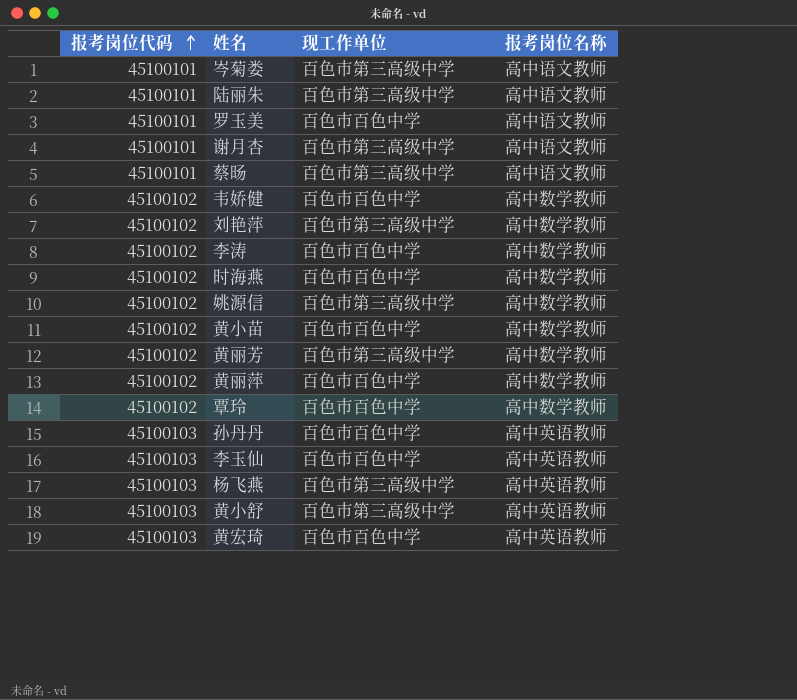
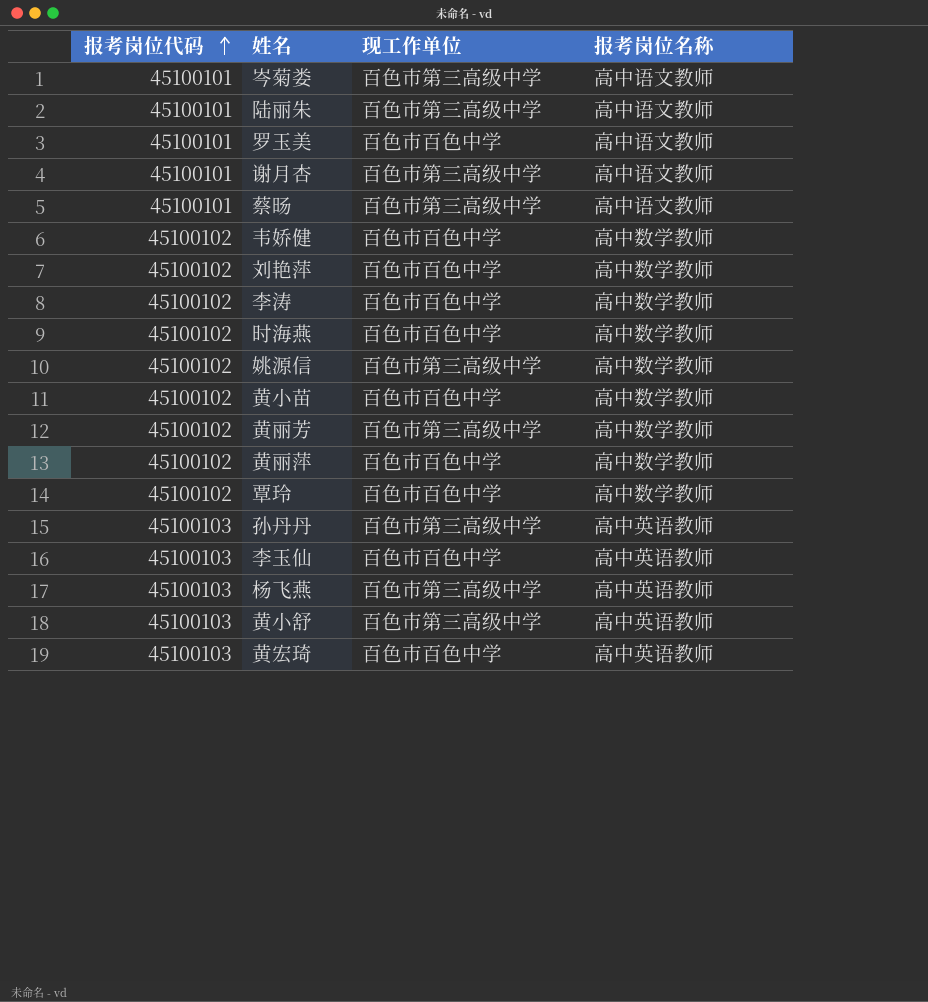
刘艳萍 | 现工作单位: 百色市第三高级中学 -> 百色市百色中学
孙丹丹 | 现工作单位: 百色市百色中学 -> 百色市第三高级中学

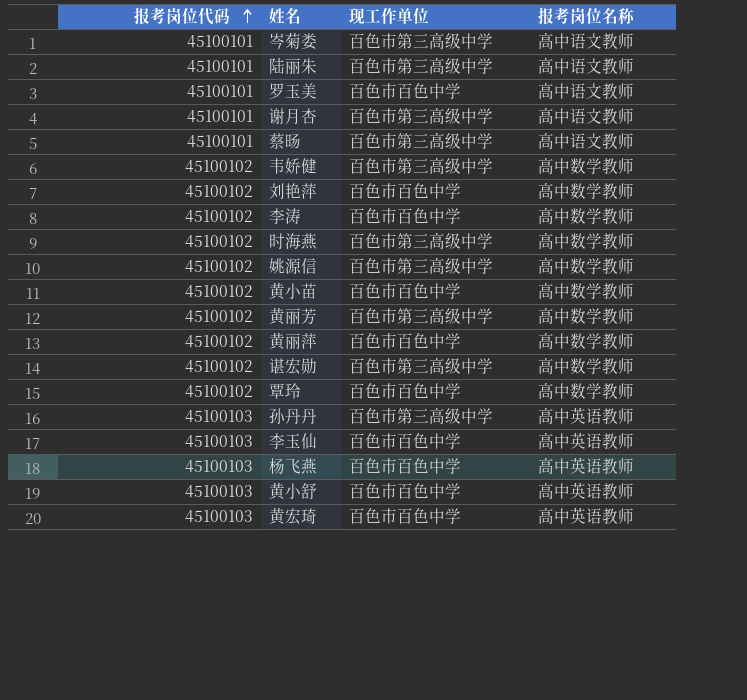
韦娇健 | 现工作单位: 百色市百色中学 -> 百色市第三高级中学
时海燕 | 现工作单位: 百色市百色中学 -> 百色市第三高级中学
row 谌宏勋: none -> 45100102 | 百色市第三高级中学 | 高中数学教师
杨飞燕 | 现工作单位: 百色市第三高级中学 -> 百色市百色中学
黄小舒 | 现工作单位: 百色市第三高级中学 -> 百色市百色中学

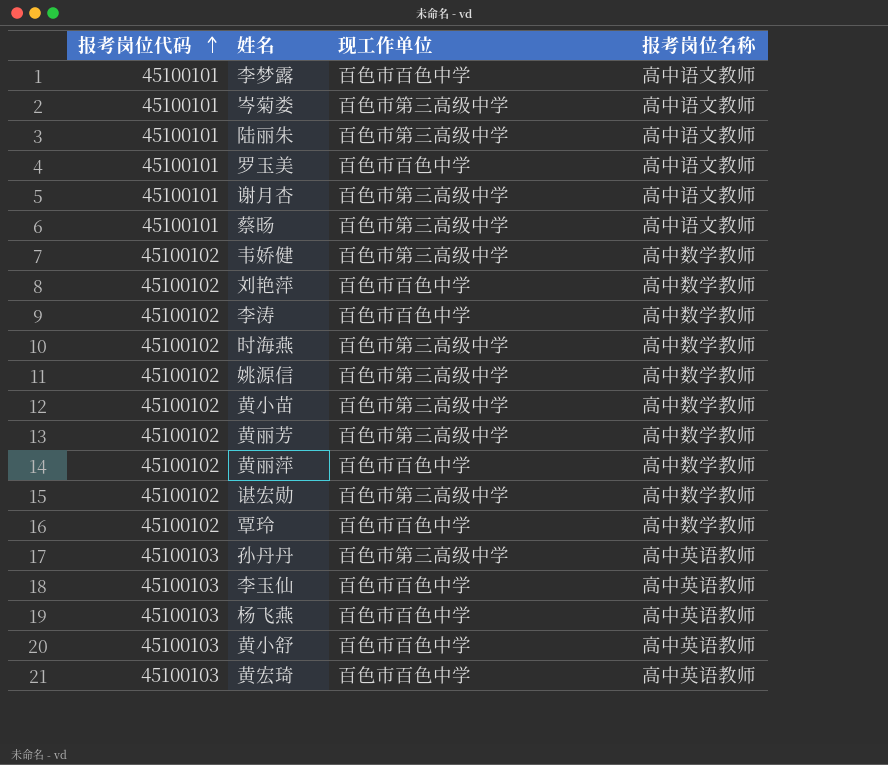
row 李梦露: none -> 45100101 | 百色市百色中学 | 高中语文教师
黄小苗 | 现工作单位: 百色市百色中学 -> 百色市第三高级中学

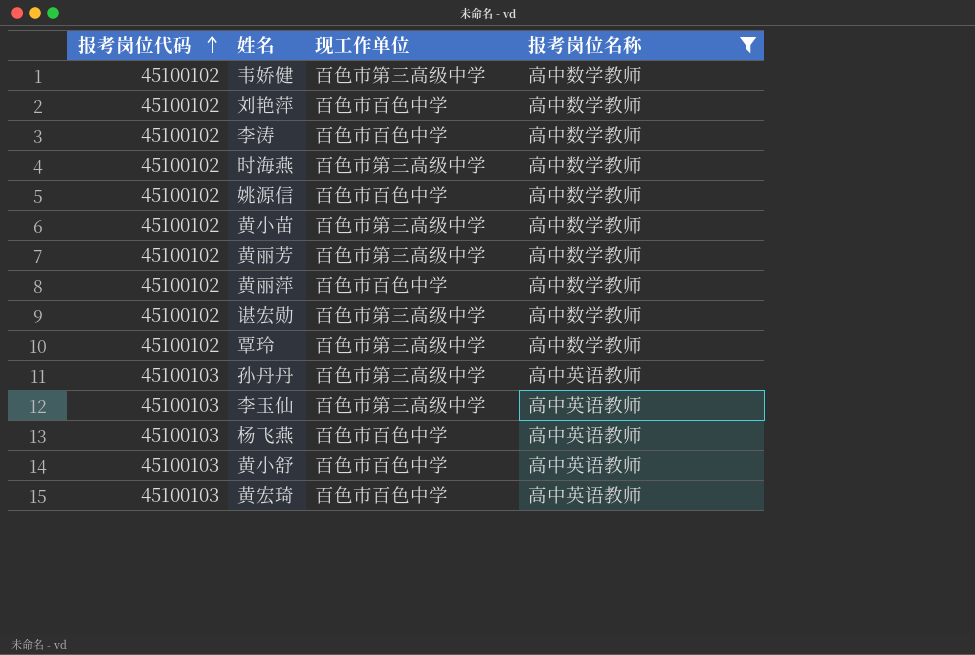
filter: none -> 报考岗位名称 != 高中语文教师
姚源信 | 现工作单位: 百色市第三高级中学 -> 百色市百色中学
覃玲 | 现工作单位: 百色市百色中学 -> 百色市第三高级中学
李玉仙 | 现工作单位: 百色市百色中学 -> 百色市第三高级中学

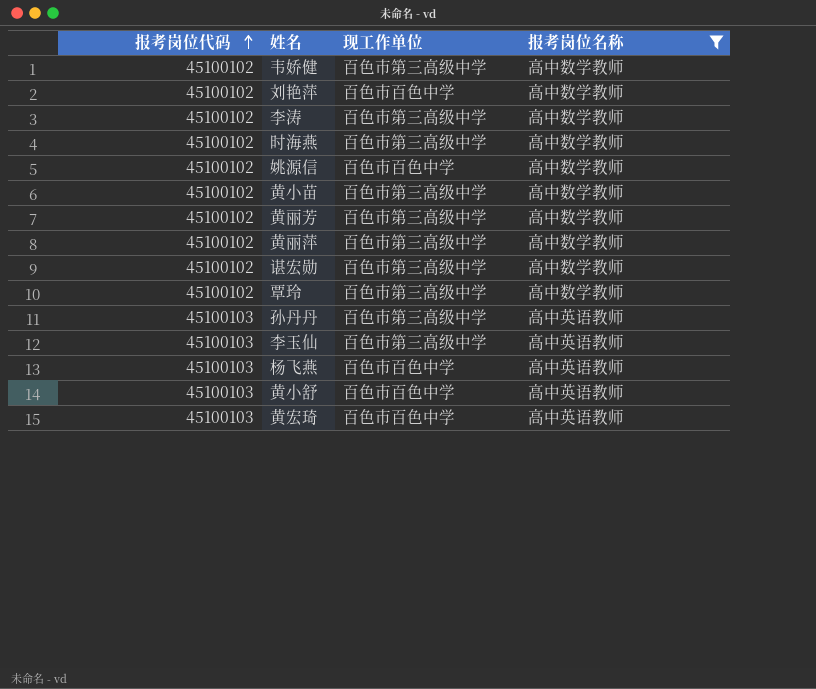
李涛 | 现工作单位: 百色市百色中学 -> 百色市第三高级中学
黄丽萍 | 现工作单位: 百色市百色中学 -> 百色市第三高级中学

